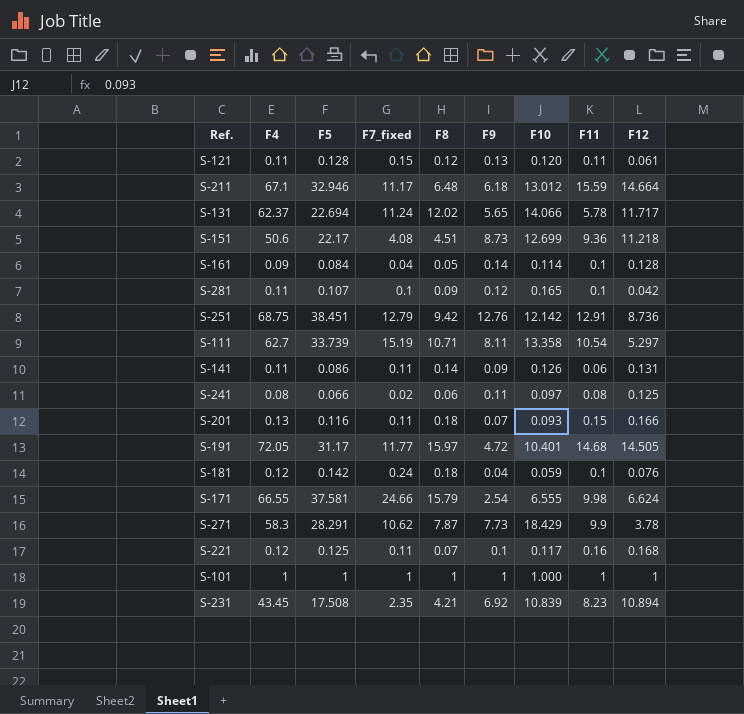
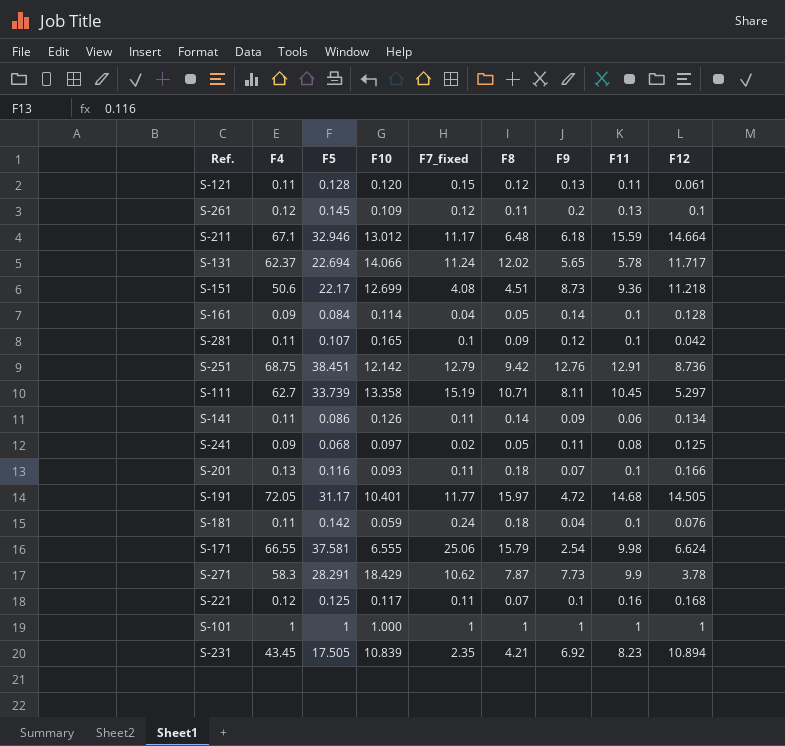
column F10 | position: 7 -> 4
row S-261: none -> 0.12 | 0.145 | 0.109 | 0.12 | 0.11 | 0.2 | 0.13 | 0.1
S-111 | F11: 10.54 -> 10.45
S-141 | F12: 0.131 -> 0.134
S-241 | F4: 0.08 -> 0.09
S-241 | F5: 0.066 -> 0.068
S-241 | F8: 0.06 -> 0.05
S-201 | F11: 0.15 -> 0.1
S-181 | F4: 0.12 -> 0.11
S-171 | F7_fixed: 24.66 -> 25.06
S-231 | F5: 17.508 -> 17.505

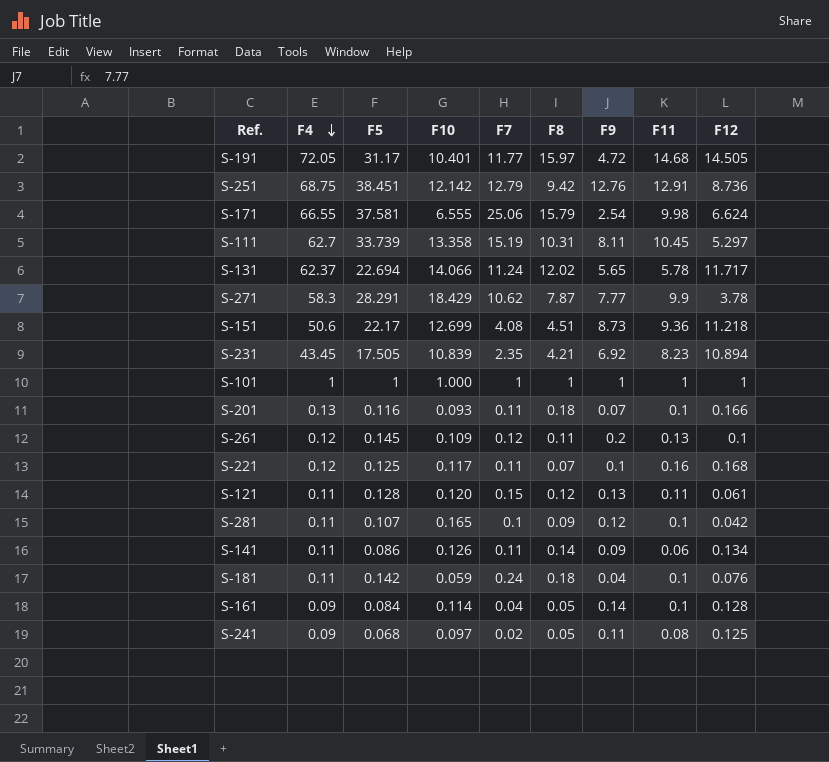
row order: none -> F4 descending
column name: F7_fixed -> F7
row S-211: 67.1 | 32.946 | 13.012 | 11.17 | 6.48 | 6.18 | 15.59 | 14.664 -> none
S-111 | F8: 10.71 -> 10.31
S-271 | F9: 7.73 -> 7.77

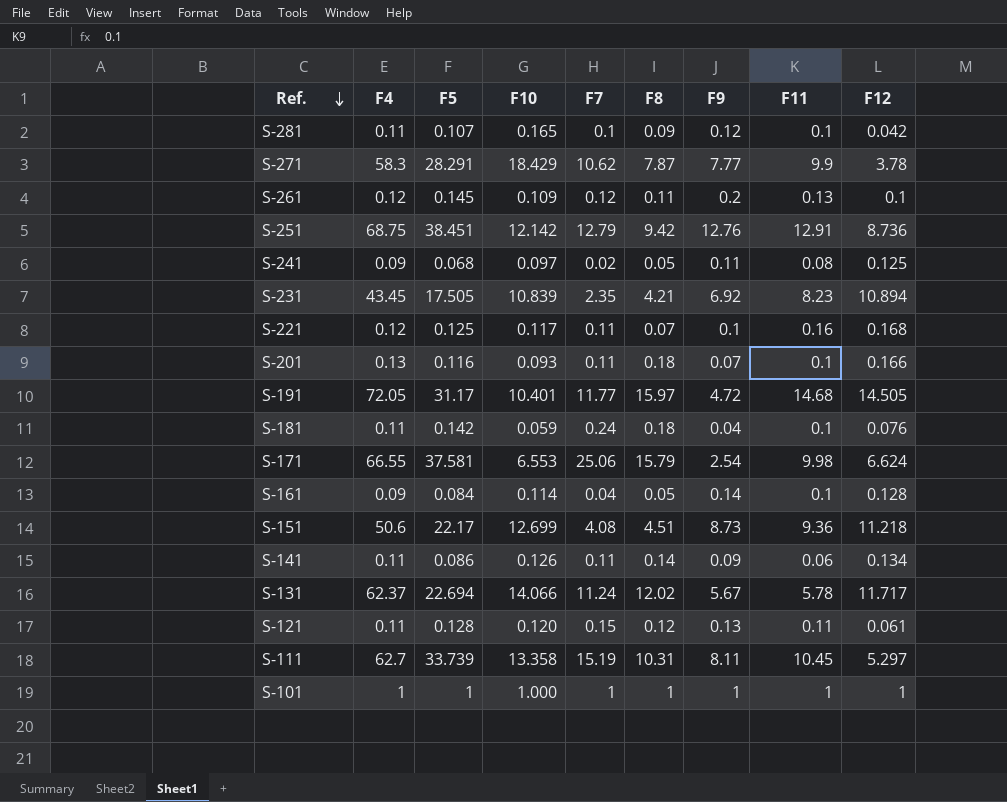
row order: F4 descending -> Ref. descending
S-171 | F10: 6.555 -> 6.553
S-131 | F9: 5.65 -> 5.67

